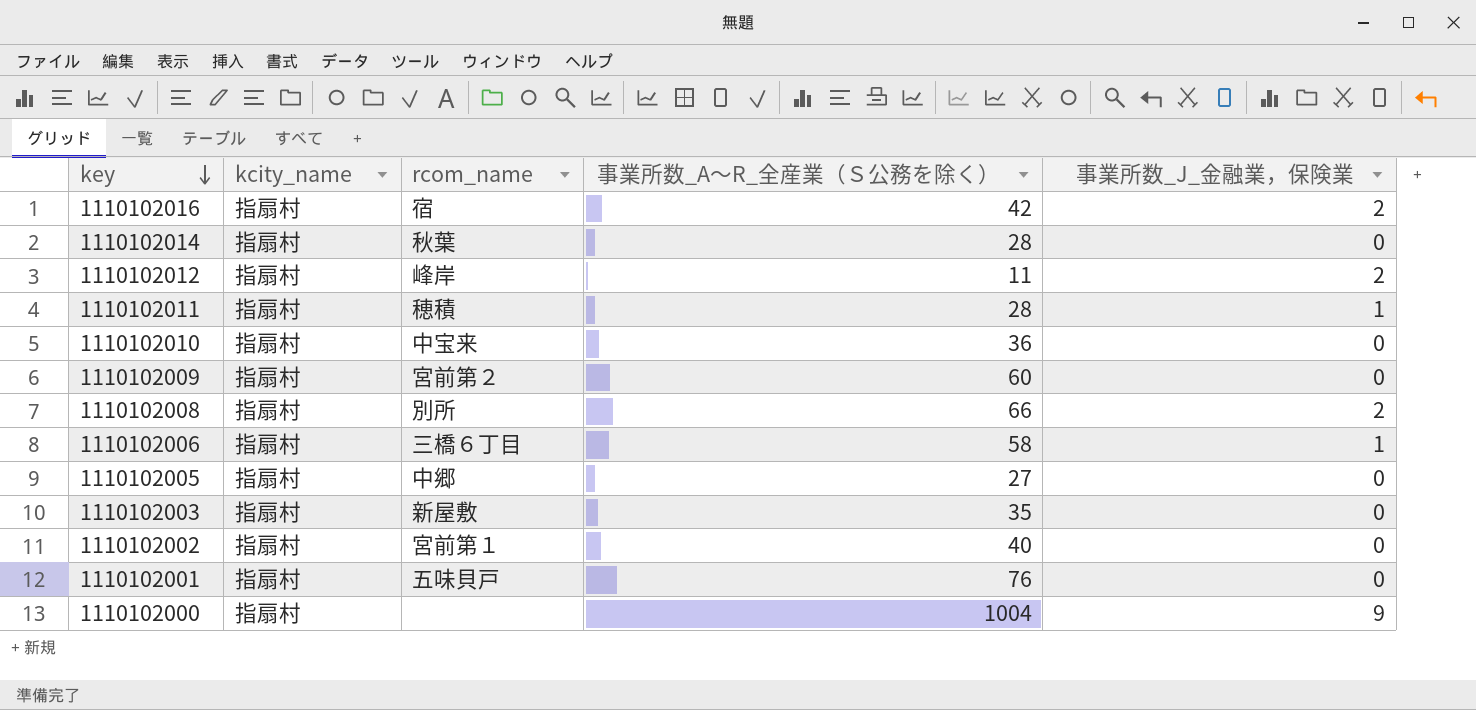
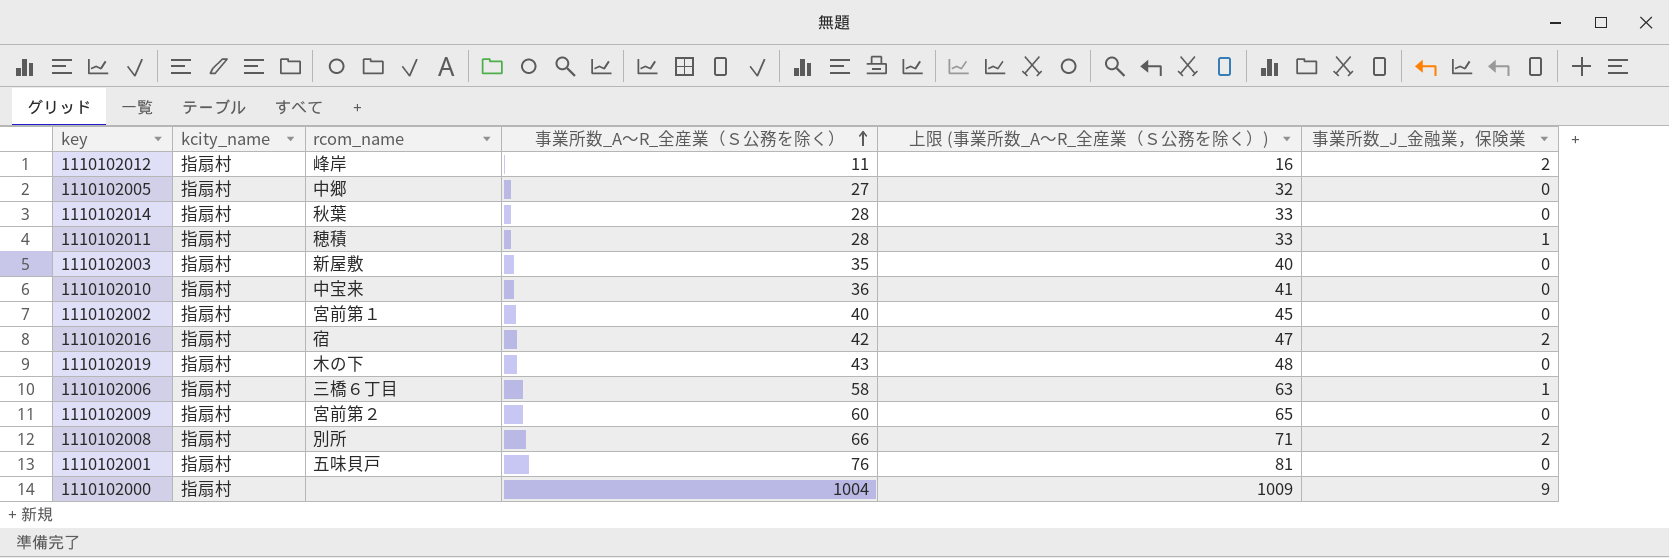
row order: key descending -> 事業所数_A～R_全産業（Ｓ公務を除く） ascending
column 上限 (事業所数_A～R_全産業（Ｓ公務を除く）) | formula: none -> [事業所数_A～R_全産業（Ｓ公務を除く）] + 5
row 1110102019: none -> 指扇村 | 木の下 | 43 | 48 | 0

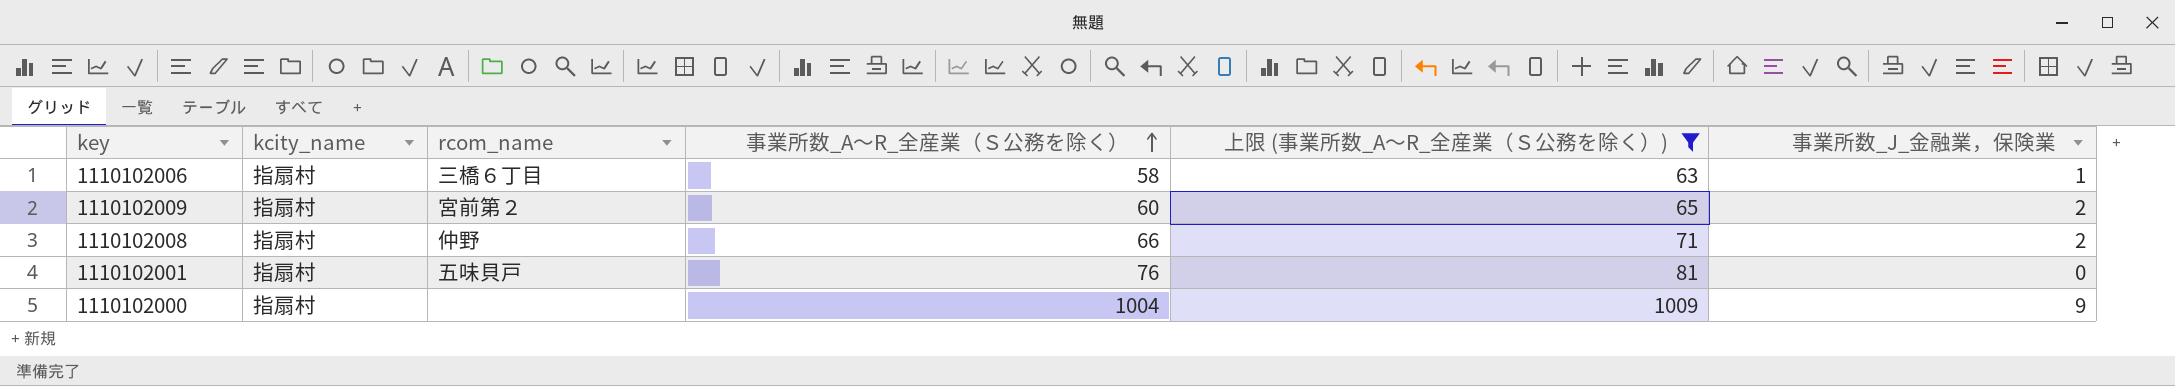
filter: none -> 上限 (事業所数_A～R_全産業（Ｓ公務を除く）) >= 63
1110102009 | 事業所数_J_金融業，保険業: 0 -> 2
1110102008 | rcom_name: 別所 -> 仲野

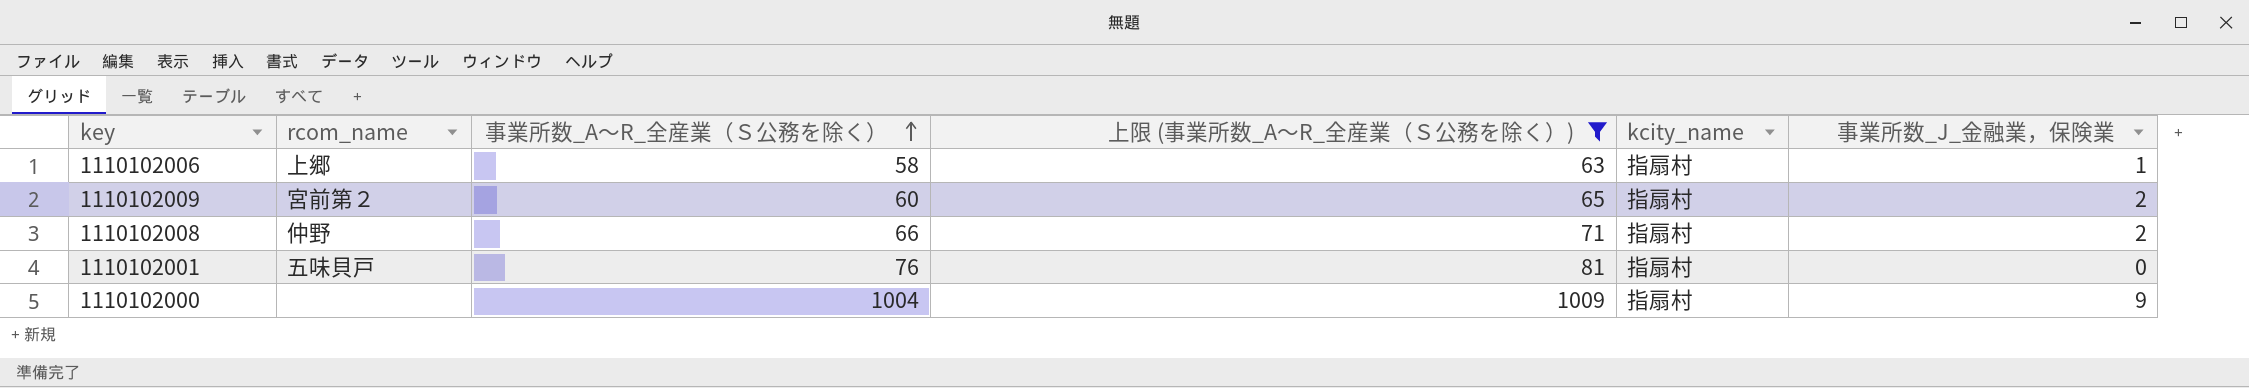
column kcity_name | position: 2 -> 5
1110102006 | rcom_name: 三橋６丁目 -> 上郷

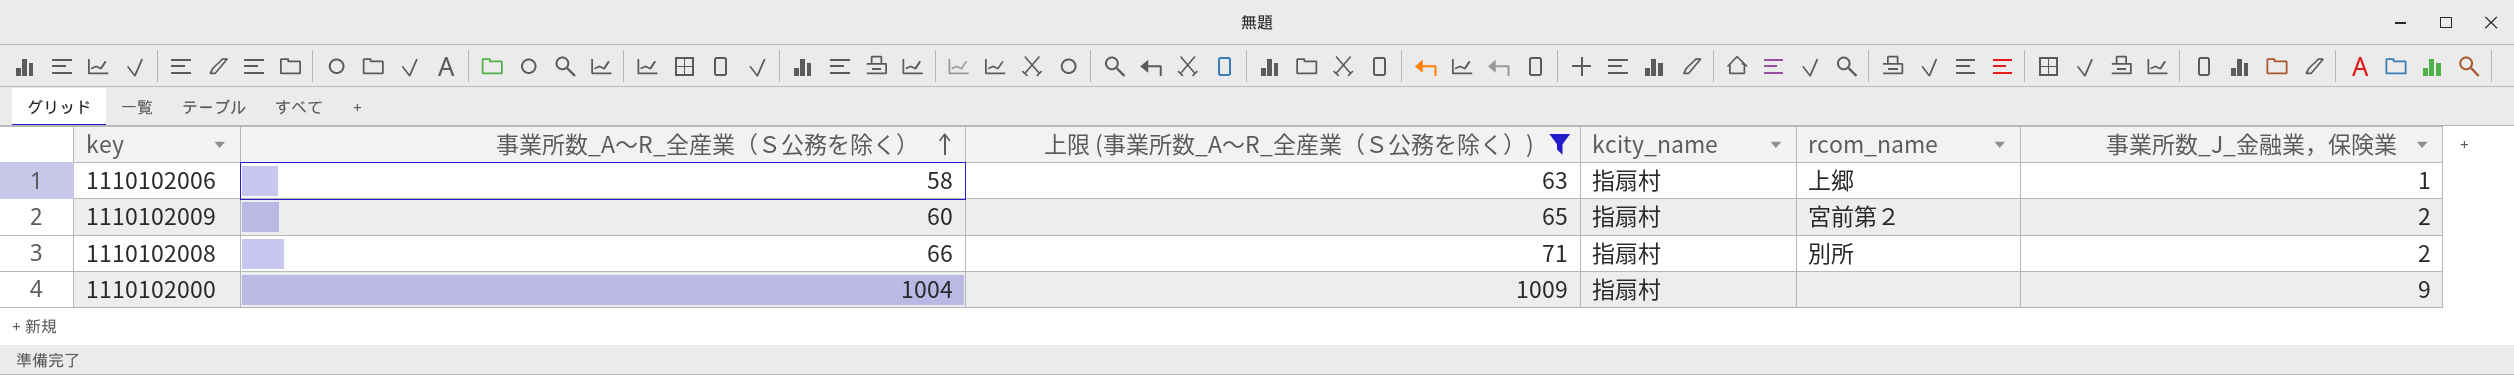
column rcom_name | position: 2 -> 5
row 1110102001: 五味貝戸 | 76 | 81 | 指扇村 | 0 -> none
1110102008 | rcom_name: 仲野 -> 別所

